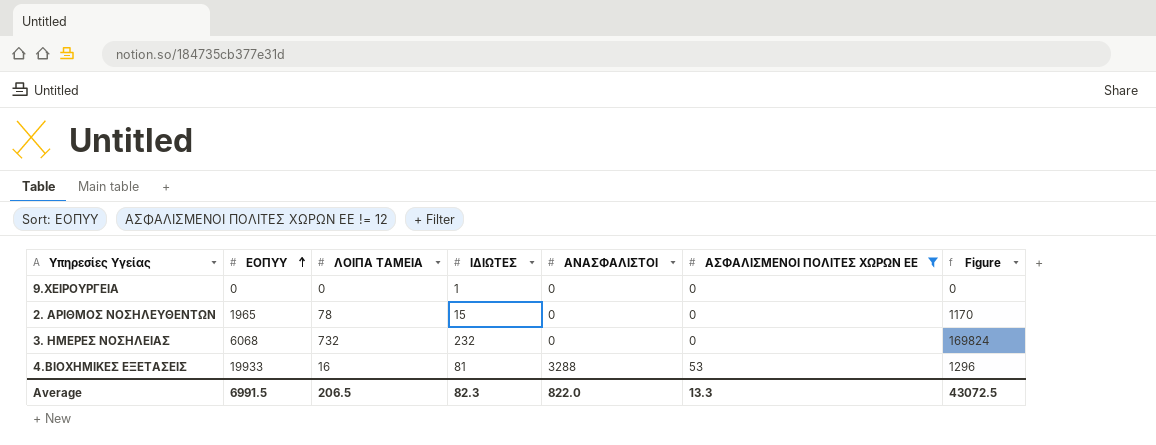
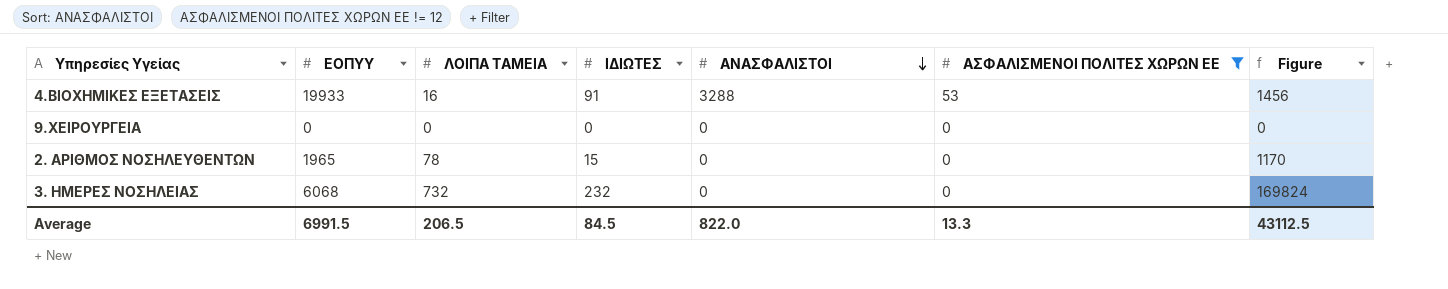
row order: ΕΟΠΥΥ ascending -> ΑΝΑΣΦΑΛΙΣΤΟΙ descending
4.ΒΙΟΧΗΜΙΚΕΣ ΕΞΕΤΑΣΕΙΣ | ΙΔΙΩΤΕΣ: 81 -> 91
4.ΒΙΟΧΗΜΙΚΕΣ ΕΞΕΤΑΣΕΙΣ | Figure: 1296 -> 1456
9.ΧΕΙΡΟΥΡΓΕΙΑ | ΙΔΙΩΤΕΣ: 1 -> 0
Average | ΙΔΙΩΤΕΣ: 82.3 -> 84.5
Average | Figure: 43072.5 -> 43112.5

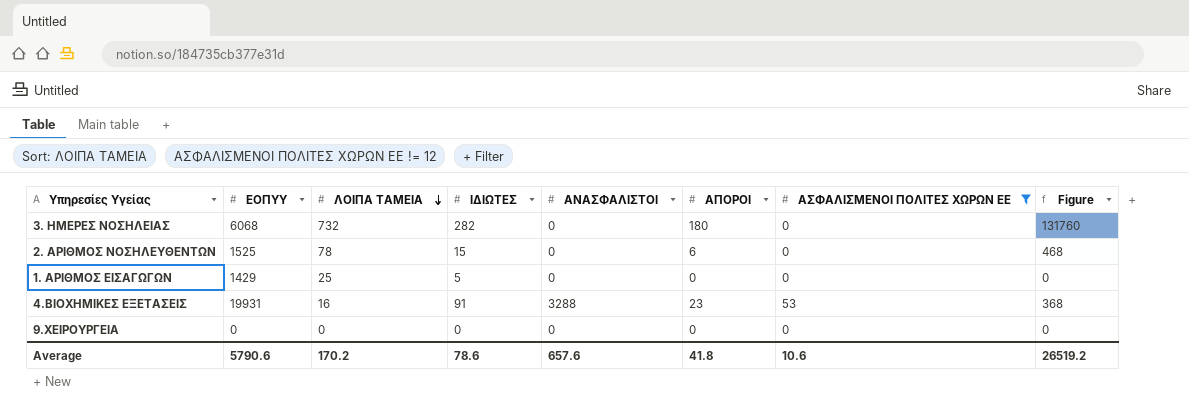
row order: ΑΝΑΣΦΑΛΙΣΤΟΙ descending -> ΛΟΙΠΑ ΤΑΜΕΙΑ descending
column ΑΠΟΡΟΙ | position: none -> 6
column Figure | formula: [ΛΟΙΠΑ ΤΑΜΕΙΑ] * [ΙΔΙΩΤΕΣ] -> [ΛΟΙΠΑ ΤΑΜΕΙΑ] * [ΑΠΟΡΟΙ]
3. ΗΜΕΡΕΣ ΝΟΣΗΛΕΙΑΣ | ΙΔΙΩΤΕΣ: 232 -> 282
2. ΑΡΙΘΜΟΣ ΝΟΣΗΛΕΥΘΕΝΤΩΝ | ΕΟΠΥΥ: 1965 -> 1525
row 1. ΑΡΙΘΜΟΣ ΕΙΣΑΓΩΓΩΝ: none -> 1429 | 25 | 5 | 0 | 0 | 0 | 0
4.ΒΙΟΧΗΜΙΚΕΣ ΕΞΕΤΑΣΕΙΣ | ΕΟΠΥΥ: 19933 -> 19931
Average | ΕΟΠΥΥ: 6991.5 -> 5790.6
Average | ΛΟΙΠΑ ΤΑΜΕΙΑ: 206.5 -> 170.2
Average | ΙΔΙΩΤΕΣ: 84.5 -> 78.6
Average | ΑΝΑΣΦΑΛΙΣΤΟΙ: 822.0 -> 657.6
Average | ΑΣΦΑΛΙΣΜΕΝΟΙ ΠΟΛΙΤΕΣ ΧΩΡΩΝ ΕΕ: 13.3 -> 10.6
Average | Figure: 43112.5 -> 26519.2

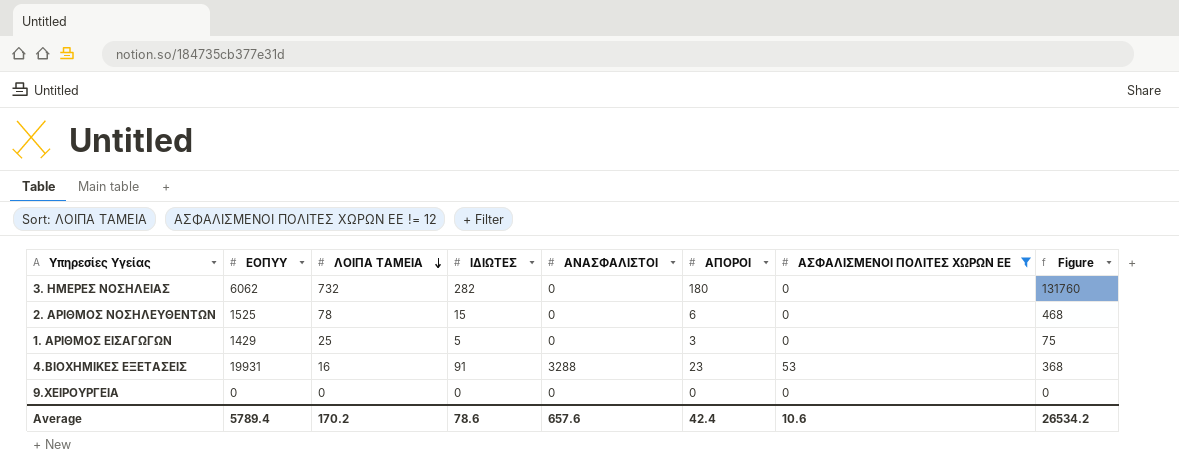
3. ΗΜΕΡΕΣ ΝΟΣΗΛΕΙΑΣ | ΕΟΠΥΥ: 6068 -> 6062
1. ΑΡΙΘΜΟΣ ΕΙΣΑΓΩΓΩΝ | ΑΠΟΡΟΙ: 0 -> 3
1. ΑΡΙΘΜΟΣ ΕΙΣΑΓΩΓΩΝ | Figure: 0 -> 75
Average | ΕΟΠΥΥ: 5790.6 -> 5789.4
Average | ΑΠΟΡΟΙ: 41.8 -> 42.4
Average | Figure: 26519.2 -> 26534.2

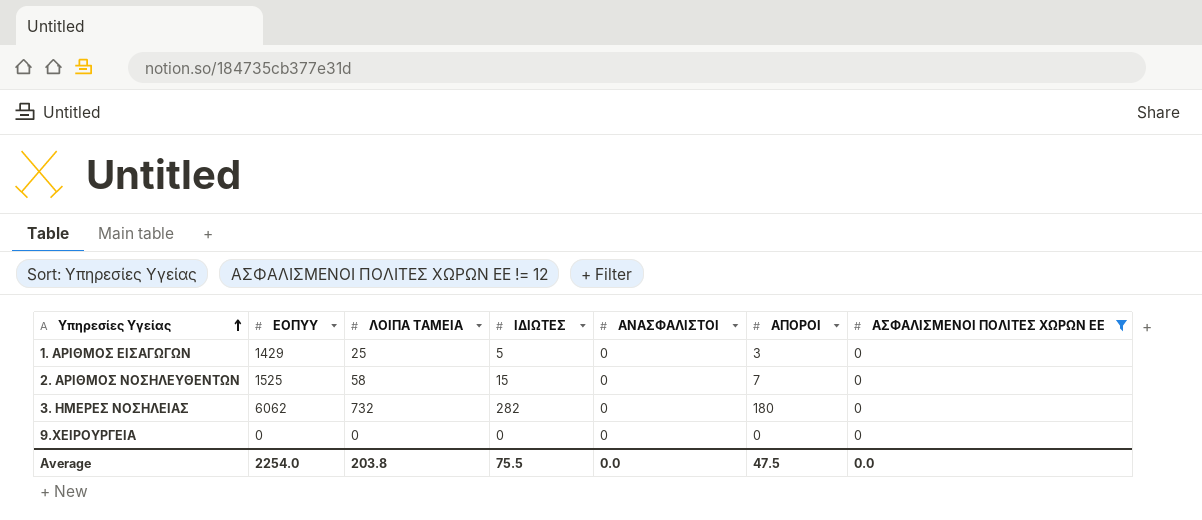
row order: ΛΟΙΠΑ ΤΑΜΕΙΑ descending -> Υπηρεσίες Υγείας ascending
column Figure | formula: [ΛΟΙΠΑ ΤΑΜΕΙΑ] * [ΑΠΟΡΟΙ] -> none
row 4.ΒΙΟΧΗΜΙΚΕΣ ΕΞΕΤΑΣΕΙΣ: 19931 | 16 | 91 | 3288 | 23 | 53 | 368 -> none
2. ΑΡΙΘΜΟΣ ΝΟΣΗΛΕΥΘΕΝΤΩΝ | ΛΟΙΠΑ ΤΑΜΕΙΑ: 78 -> 58
2. ΑΡΙΘΜΟΣ ΝΟΣΗΛΕΥΘΕΝΤΩΝ | ΑΠΟΡΟΙ: 6 -> 7
Average | ΕΟΠΥΥ: 5789.4 -> 2254.0
Average | ΛΟΙΠΑ ΤΑΜΕΙΑ: 170.2 -> 203.8
Average | ΙΔΙΩΤΕΣ: 78.6 -> 75.5
Average | ΑΝΑΣΦΑΛΙΣΤΟΙ: 657.6 -> 0.0
Average | ΑΠΟΡΟΙ: 42.4 -> 47.5
Average | ΑΣΦΑΛΙΣΜΕΝΟΙ ΠΟΛΙΤΕΣ ΧΩΡΩΝ ΕΕ: 10.6 -> 0.0

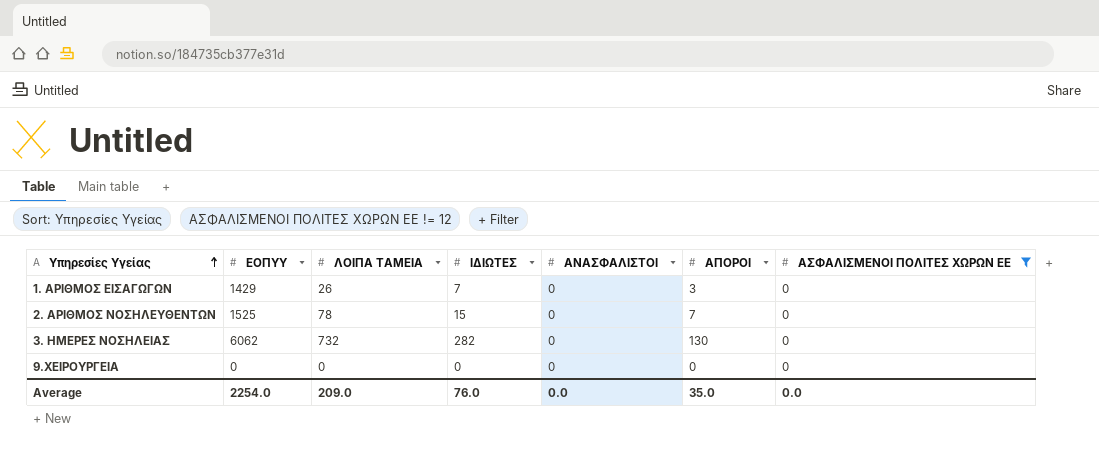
1. ΑΡΙΘΜΟΣ ΕΙΣΑΓΩΓΩΝ | ΛΟΙΠΑ ΤΑΜΕΙΑ: 25 -> 26
1. ΑΡΙΘΜΟΣ ΕΙΣΑΓΩΓΩΝ | ΙΔΙΩΤΕΣ: 5 -> 7
2. ΑΡΙΘΜΟΣ ΝΟΣΗΛΕΥΘΕΝΤΩΝ | ΛΟΙΠΑ ΤΑΜΕΙΑ: 58 -> 78
3. ΗΜΕΡΕΣ ΝΟΣΗΛΕΙΑΣ | ΑΠΟΡΟΙ: 180 -> 130
Average | ΛΟΙΠΑ ΤΑΜΕΙΑ: 203.8 -> 209.0
Average | ΙΔΙΩΤΕΣ: 75.5 -> 76.0
Average | ΑΠΟΡΟΙ: 47.5 -> 35.0

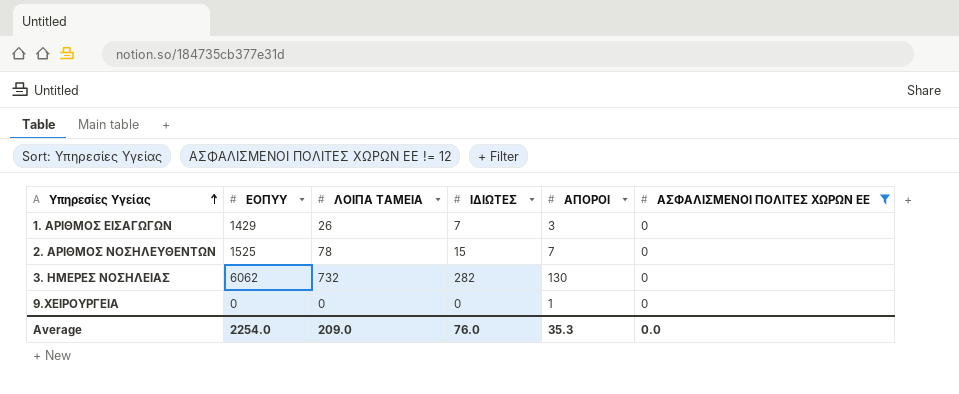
column ΑΝΑΣΦΑΛΙΣΤΟΙ | position: 5 -> none
9.ΧΕΙΡΟΥΡΓΕΙΑ | ΑΠΟΡΟΙ: 0 -> 1
Average | ΑΠΟΡΟΙ: 35.0 -> 35.3

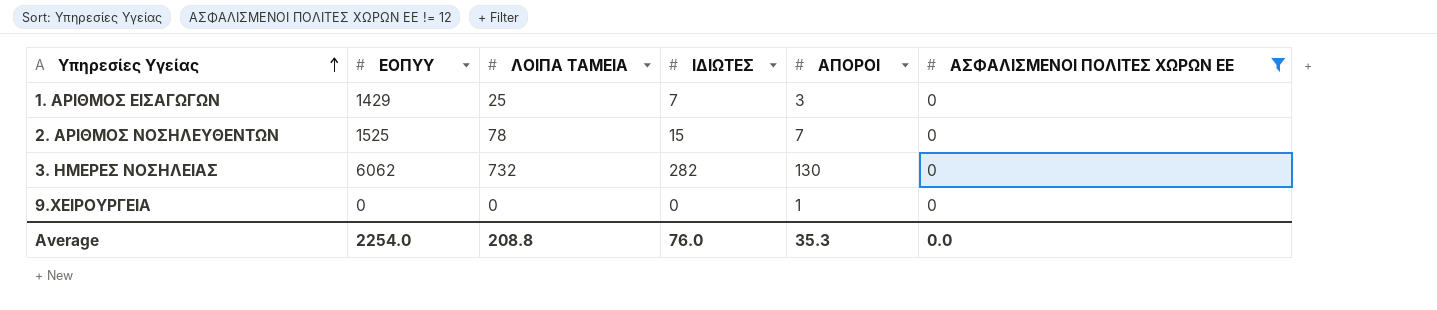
1. ΑΡΙΘΜΟΣ ΕΙΣΑΓΩΓΩΝ | ΛΟΙΠΑ ΤΑΜΕΙΑ: 26 -> 25
Average | ΛΟΙΠΑ ΤΑΜΕΙΑ: 209.0 -> 208.8

